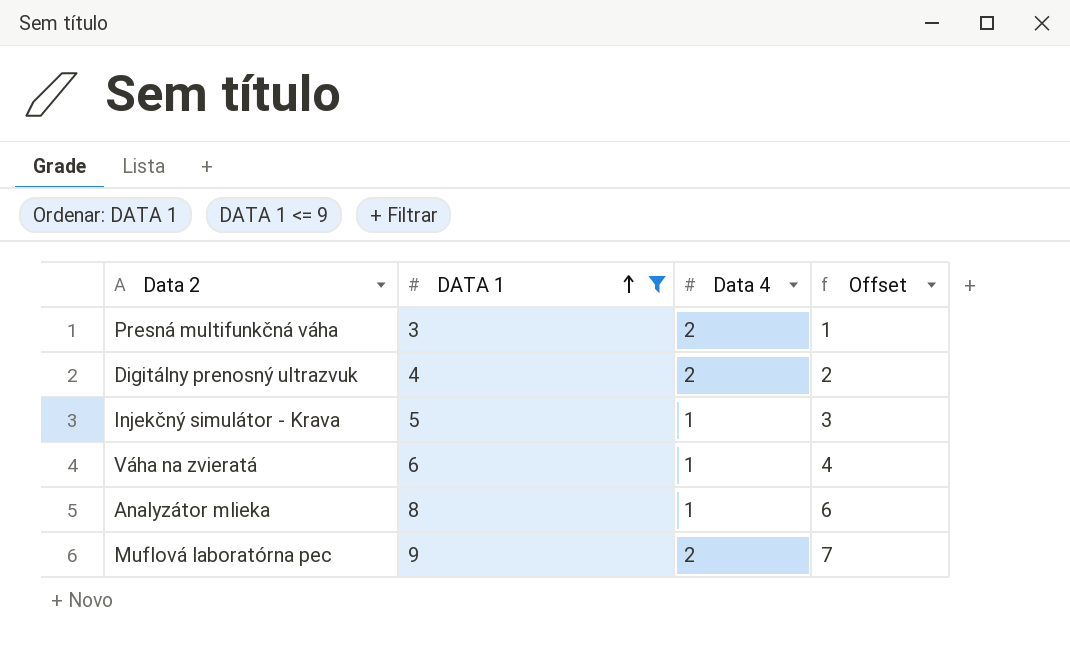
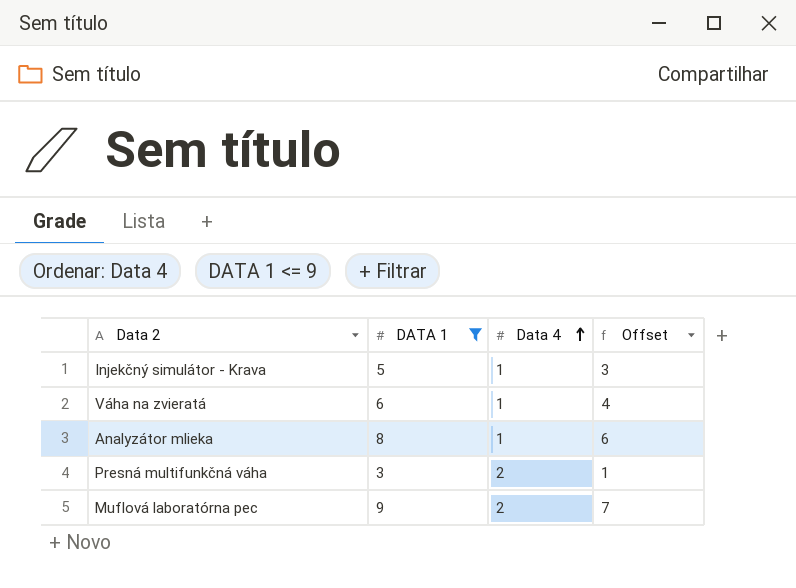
row order: DATA 1 ascending -> Data 4 ascending
row Digitálny prenosný ultrazvuk: 4 | 2 | 2 -> none

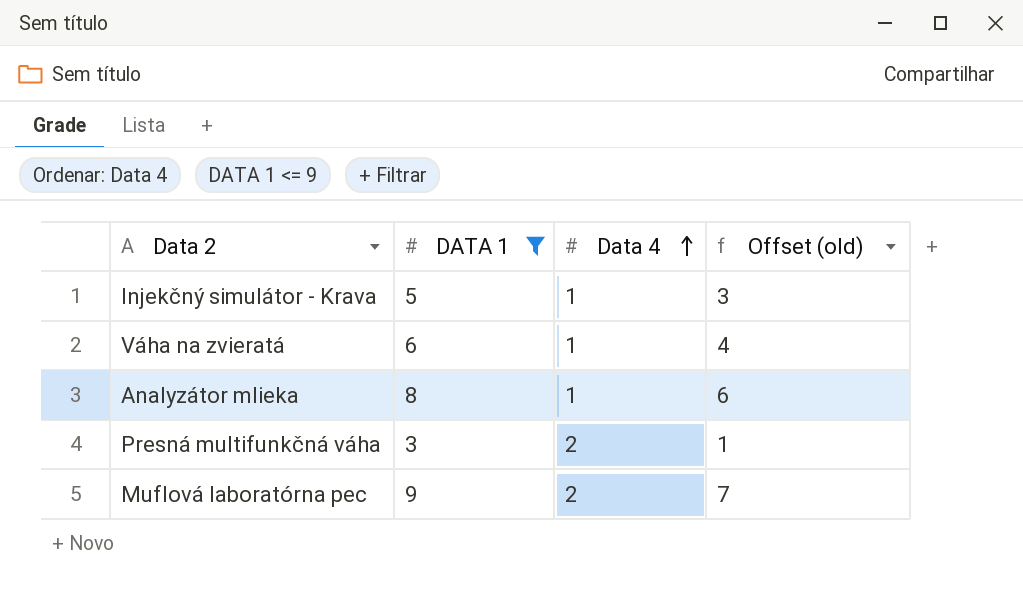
column name: Offset -> Offset (old)

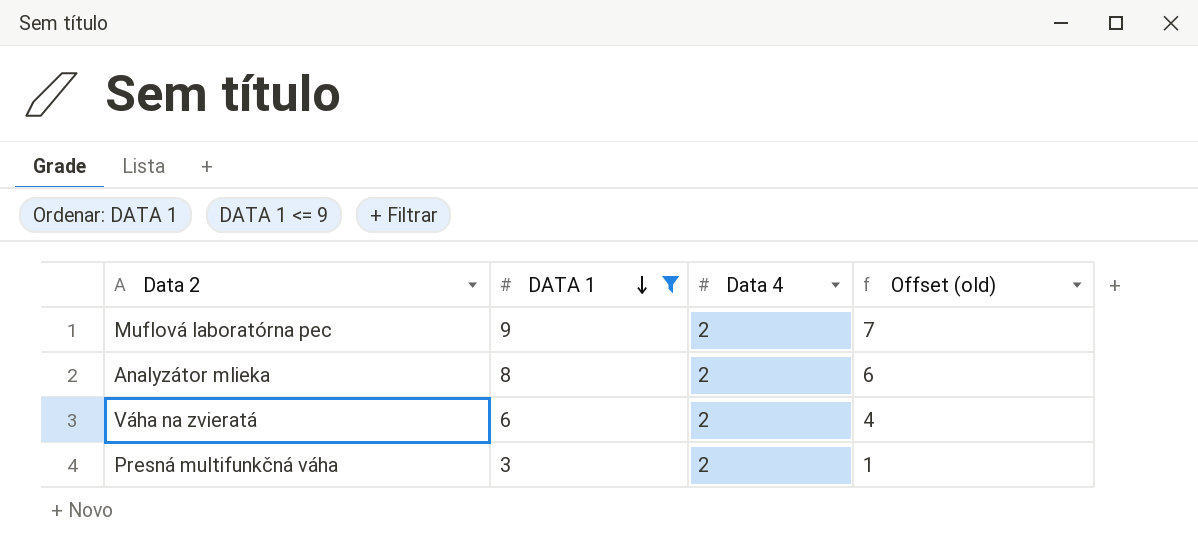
row order: Data 4 ascending -> DATA 1 descending
row Injekčný simulátor - Krava: 5 | 1 | 3 -> none
Analyzátor mlieka | Data 4: 1 -> 2
Váha na zvieratá | Data 4: 1 -> 2

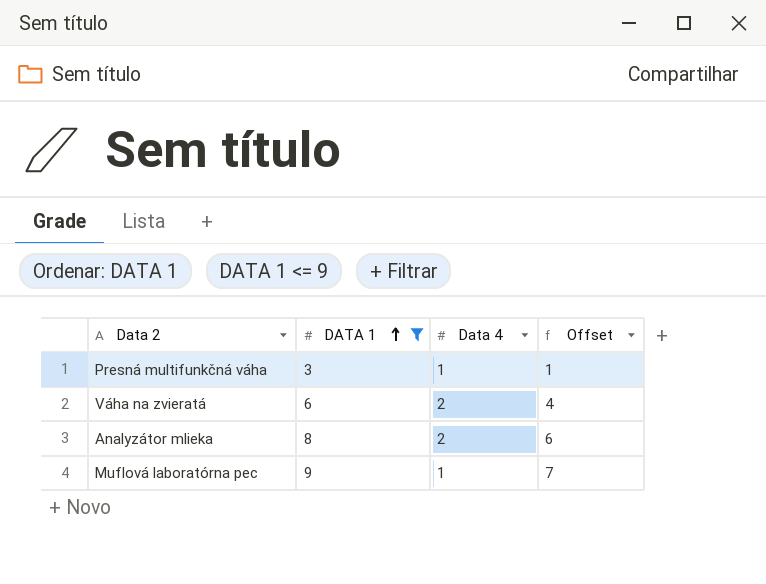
row order: DATA 1 descending -> DATA 1 ascending
column name: Offset (old) -> Offset
Presná multifunkčná váha | Data 4: 2 -> 1
Muflová laboratórna pec | Data 4: 2 -> 1

